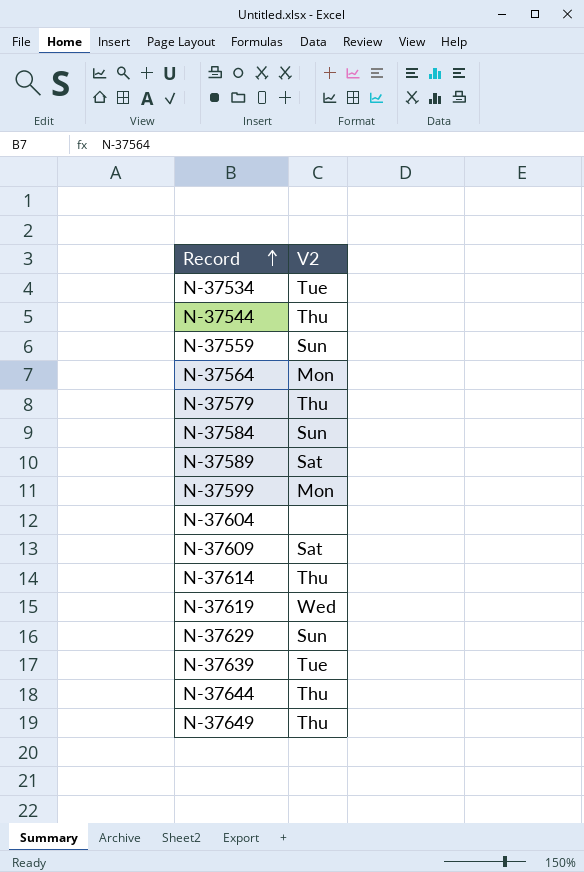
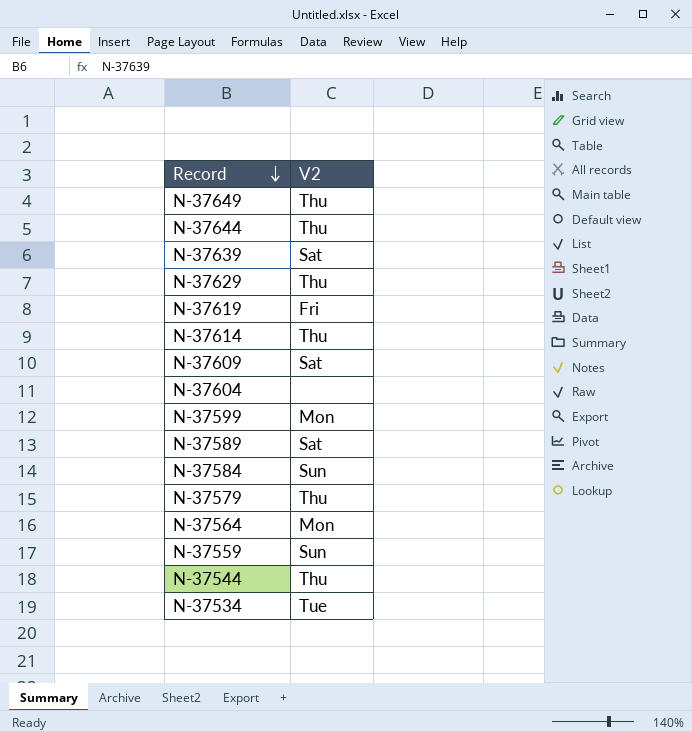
row order: Record ascending -> Record descending
N-37639 | V2: Tue -> Sat
N-37629 | V2: Sun -> Thu
N-37619 | V2: Wed -> Fri

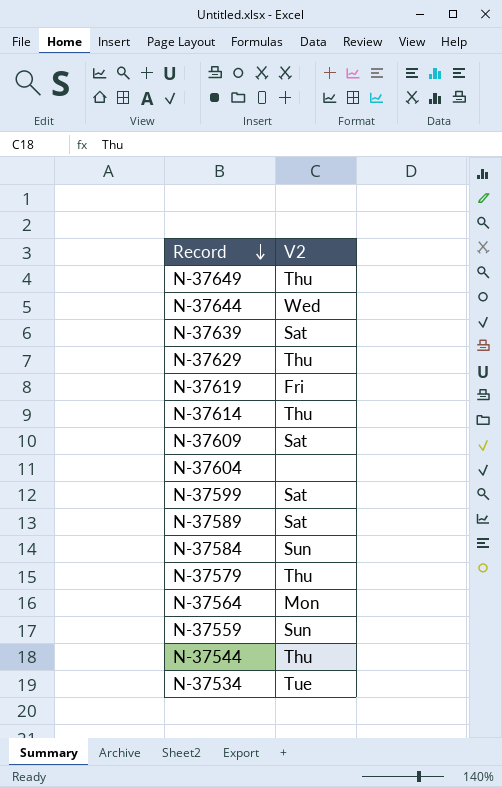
N-37644 | V2: Thu -> Wed
N-37599 | V2: Mon -> Sat

